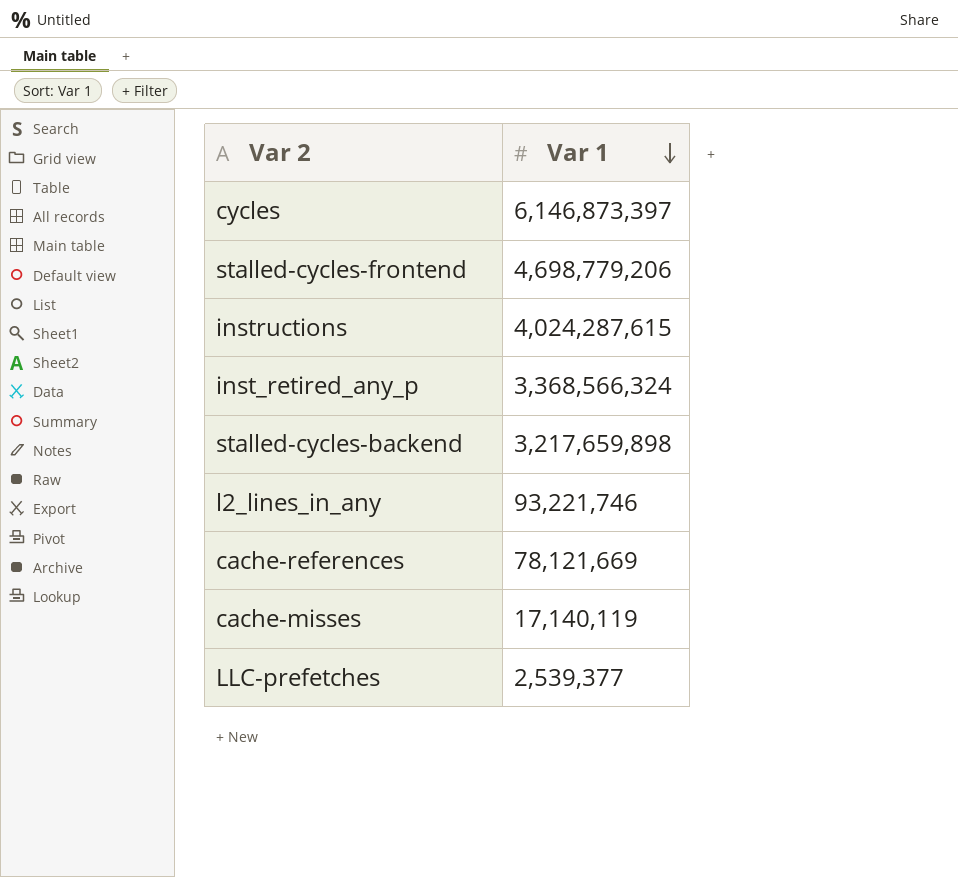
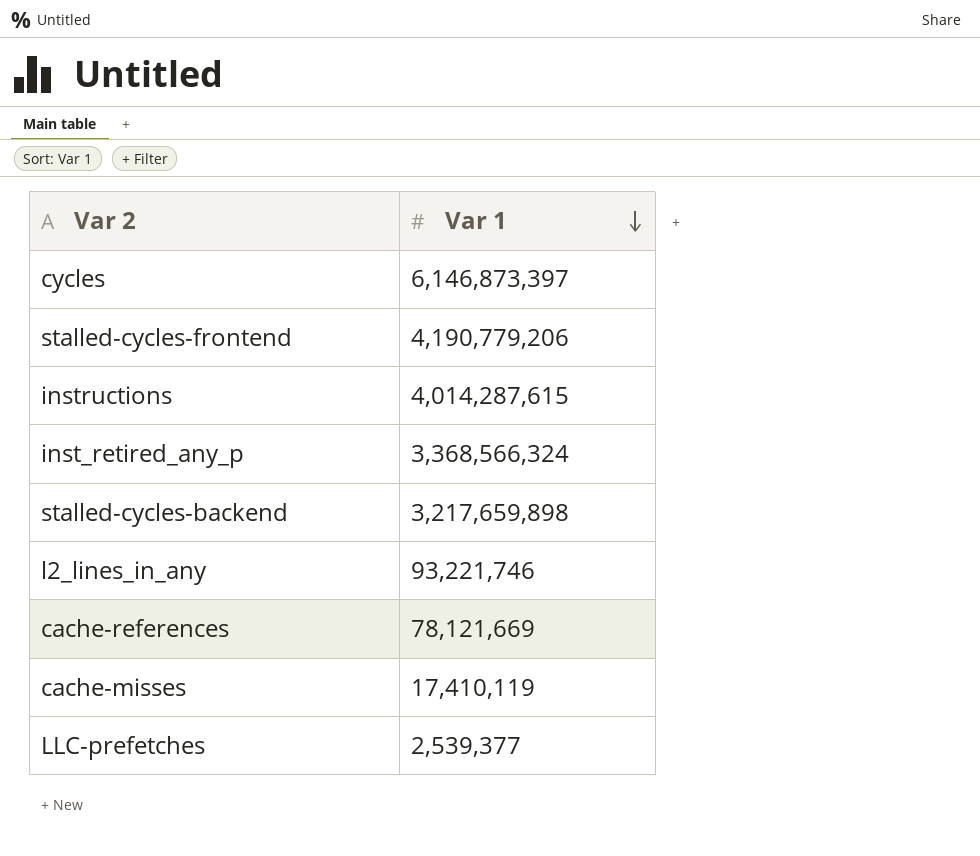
stalled-cycles-frontend | Var 1: 4,698,779,206 -> 4,190,779,206
instructions | Var 1: 4,024,287,615 -> 4,014,287,615
cache-misses | Var 1: 17,140,119 -> 17,410,119

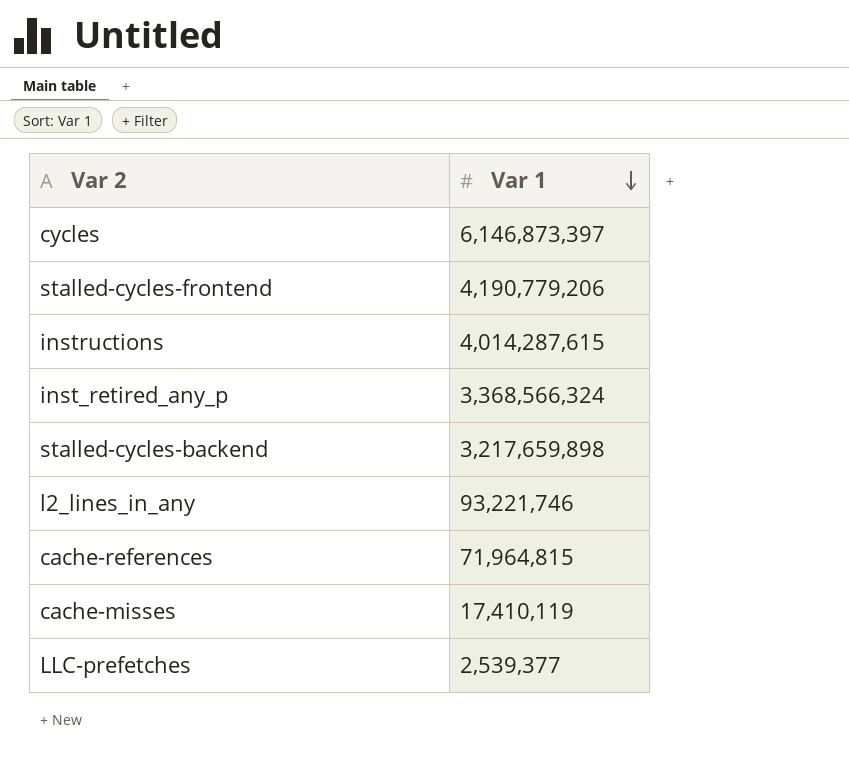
cache-references | Var 1: 78,121,669 -> 71,964,815

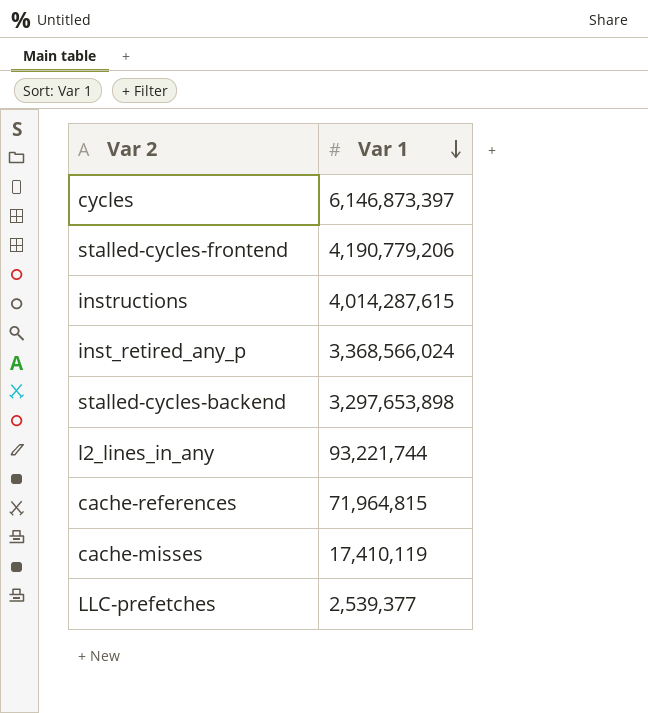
inst_retired_any_p | Var 1: 3,368,566,324 -> 3,368,566,024
stalled-cycles-backend | Var 1: 3,217,659,898 -> 3,297,653,898
l2_lines_in_any | Var 1: 93,221,746 -> 93,221,744

